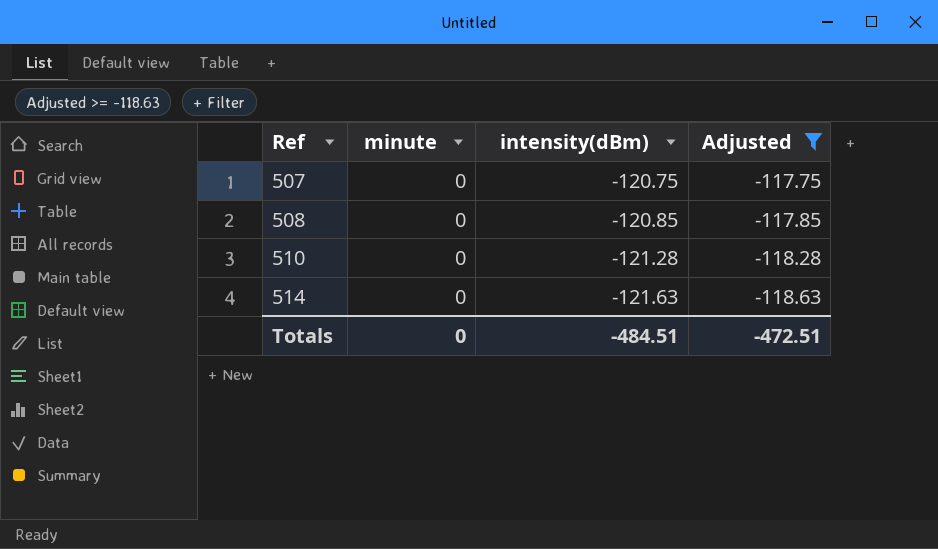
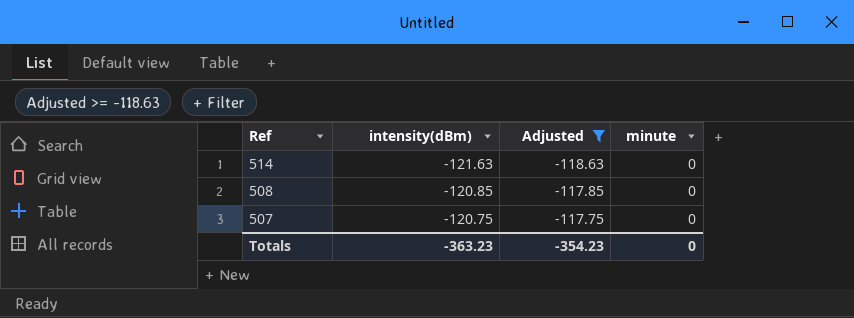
row order: Ref ascending -> Ref descending
column minute | position: 2 -> 4
row 510: 0 | -121.28 | -118.28 -> none
Totals | intensity(dBm): -484.51 -> -363.23
Totals | Adjusted: -472.51 -> -354.23

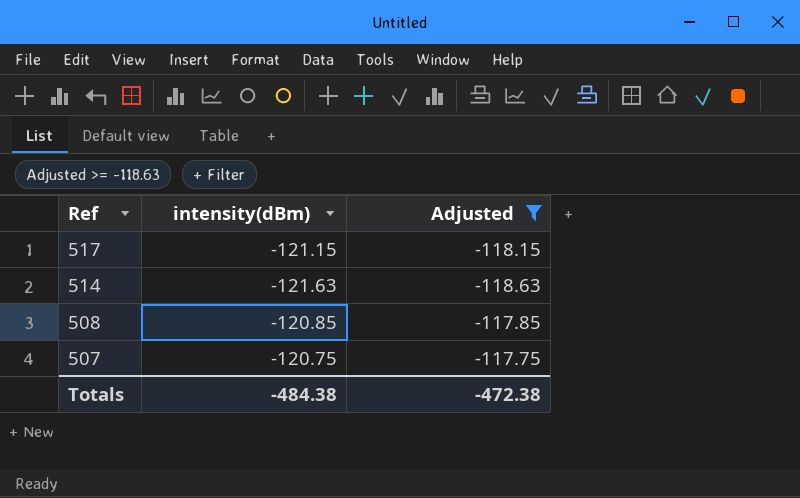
column minute | position: 4 -> none
row 517: none -> -121.15 | -118.15
Totals | intensity(dBm): -363.23 -> -484.38
Totals | Adjusted: -354.23 -> -472.38

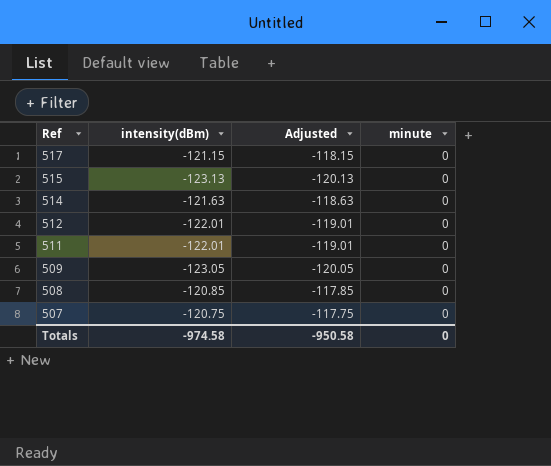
filter: Adjusted >= -118.63 -> none
column minute | position: none -> 4
Totals | intensity(dBm): -484.38 -> -974.58
Totals | Adjusted: -472.38 -> -950.58

